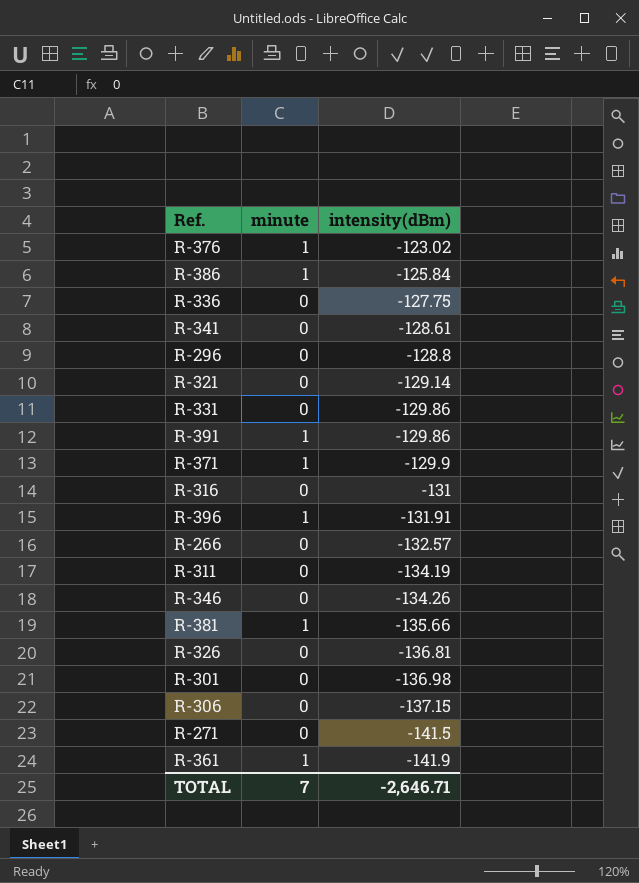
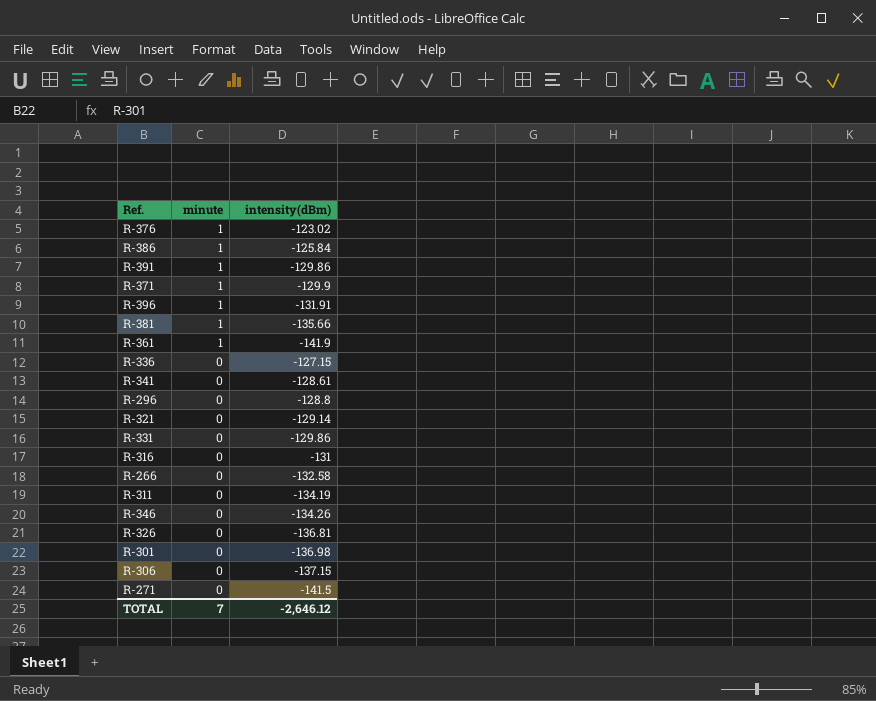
row order: intensity(dBm) descending -> minute descending
R-336 | intensity(dBm): -127.75 -> -127.15
R-266 | intensity(dBm): -132.57 -> -132.58
TOTAL | intensity(dBm): -2,646.71 -> -2,646.12

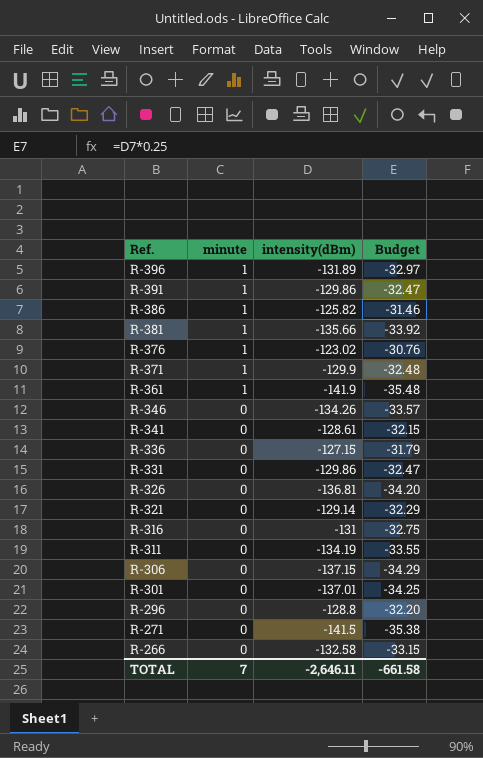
row order: minute descending -> Ref. descending
column Budget | formula: none -> [intensity(dBm)] * 0.25
R-396 | intensity(dBm): -131.91 -> -131.89
R-386 | intensity(dBm): -125.84 -> -125.82
R-301 | intensity(dBm): -136.98 -> -137.01
TOTAL | intensity(dBm): -2,646.12 -> -2,646.11

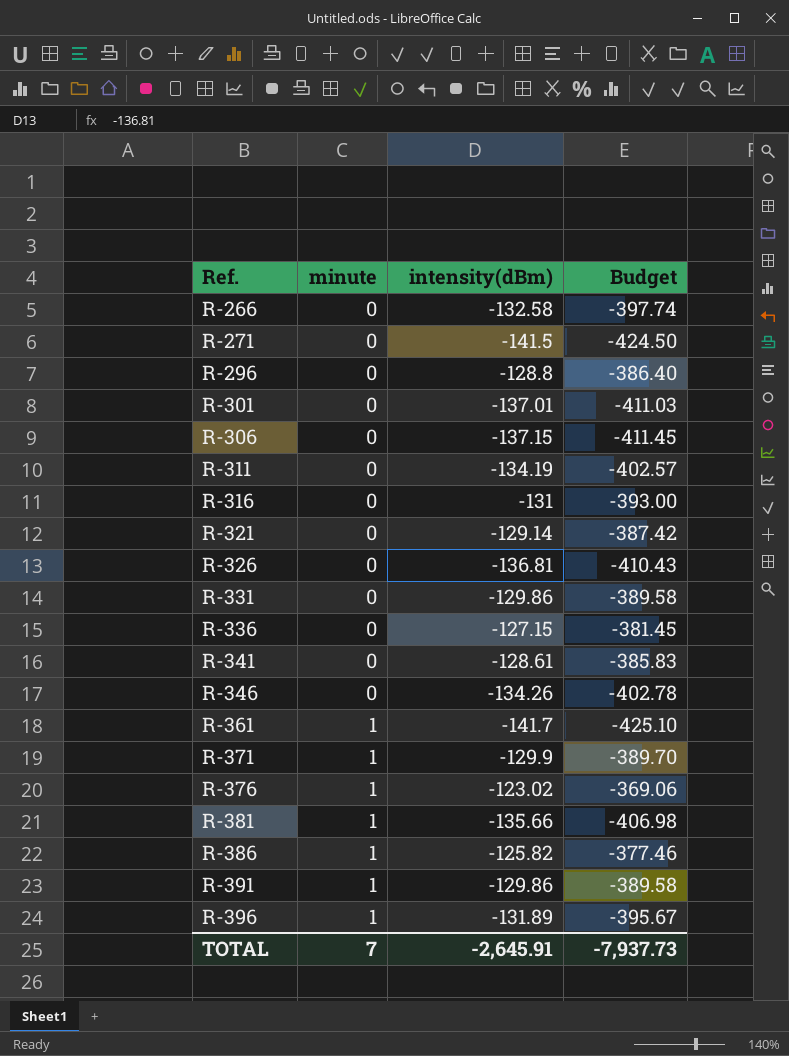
row order: Ref. descending -> Ref. ascending
column Budget | formula: [intensity(dBm)] * 0.25 -> [intensity(dBm)] * 3
R-361 | intensity(dBm): -141.9 -> -141.7
TOTAL | intensity(dBm): -2,646.11 -> -2,645.91
TOTAL | Budget: -661.58 -> -7,937.73

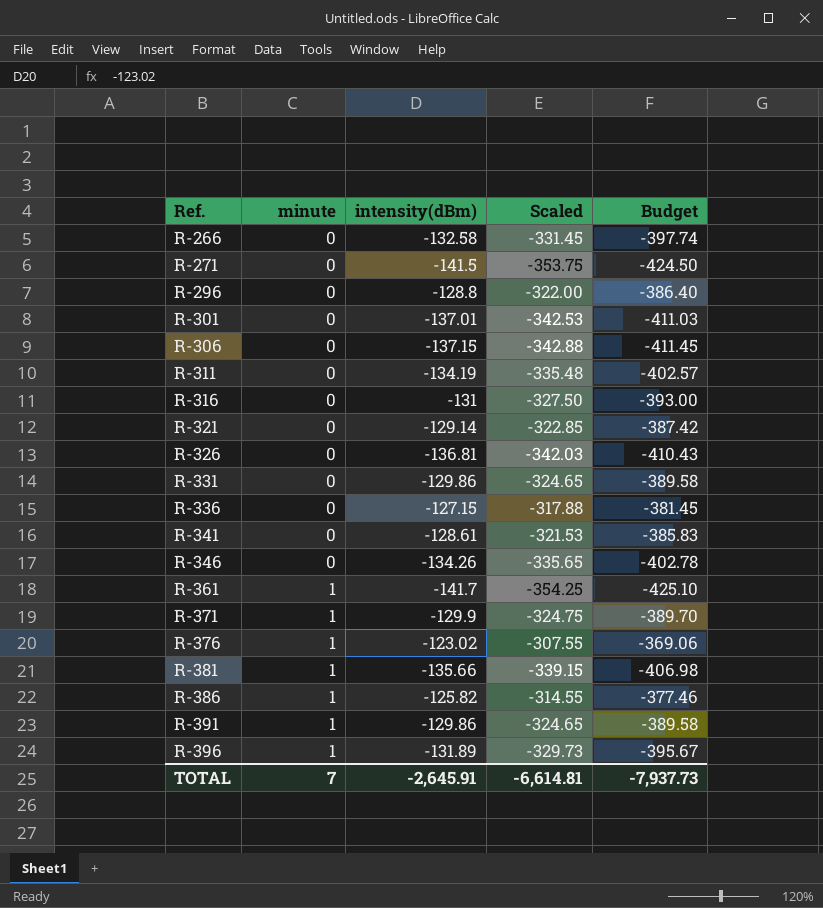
column Scaled | formula: none -> [intensity(dBm)] * 2.5

